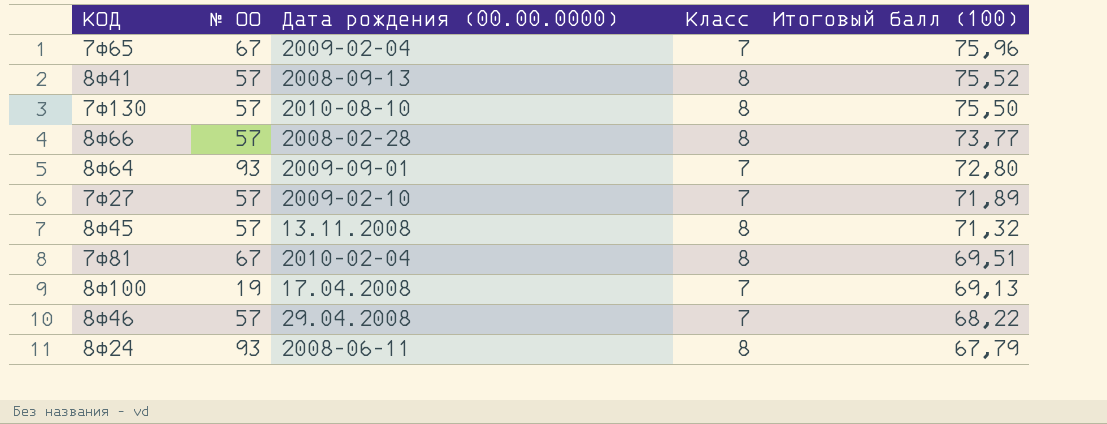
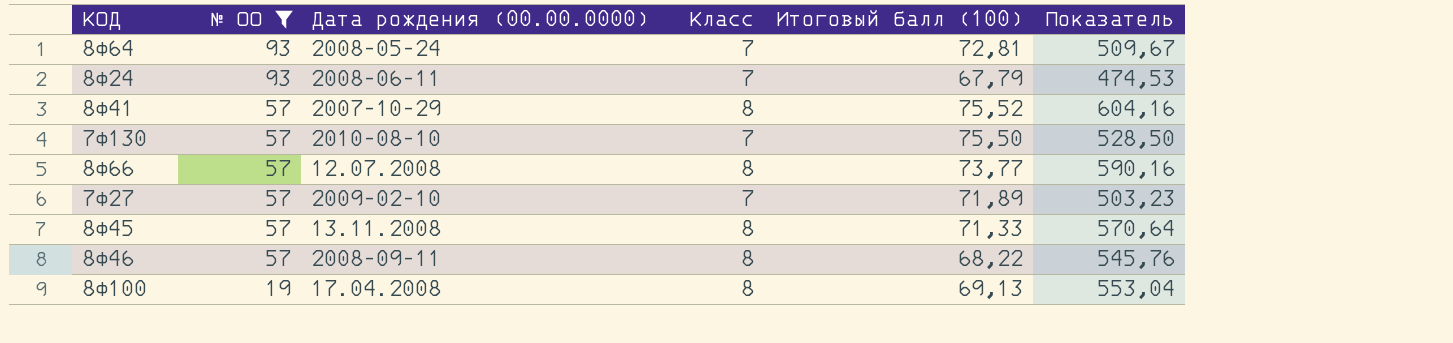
filter: none -> № ОО != 67
row order: Итоговый балл (100) descending -> № ОО descending
column Показатель | formula: none -> [Класс] * [Итоговый балл (100)]
8Ф64 | Дата рождения (00.00.0000): 2009-09-01 -> 2008-05-24
8Ф64 | Итоговый балл (100): 72,80 -> 72,81
8Ф24 | Класс: 8 -> 7
8Ф41 | Дата рождения (00.00.0000): 2008-09-13 -> 2007-10-29
7Ф130 | Класс: 8 -> 7
8Ф66 | Дата рождения (00.00.0000): 2008-02-28 -> 12.07.2008
8Ф45 | Итоговый балл (100): 71,32 -> 71,33
8Ф46 | Дата рождения (00.00.0000): 29.04.2008 -> 2008-09-11
8Ф46 | Класс: 7 -> 8
8Ф100 | Класс: 7 -> 8

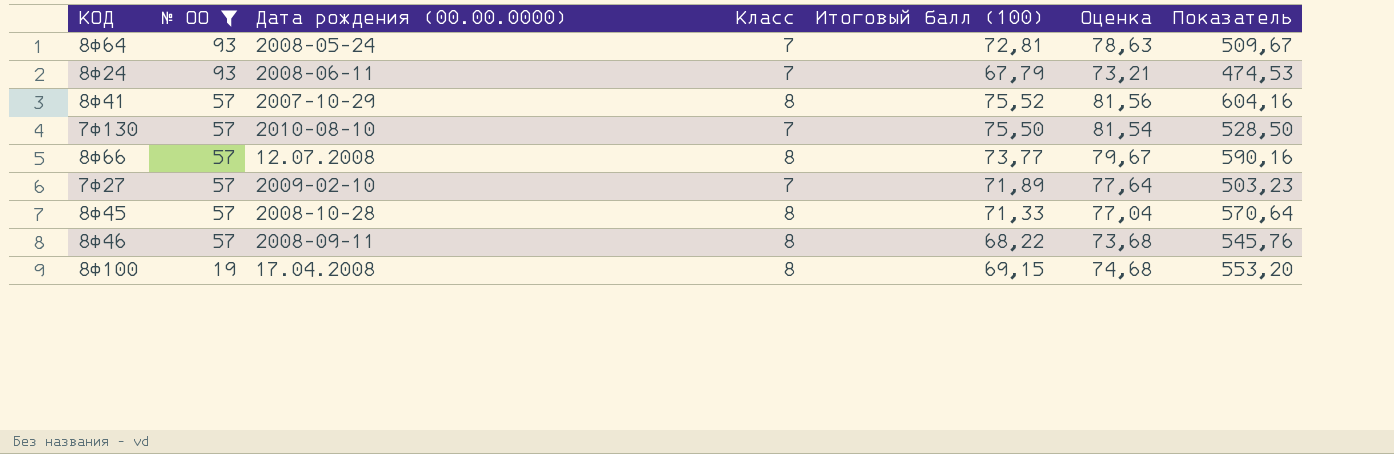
column Оценка | formula: none -> [Итоговый балл (100)] * 1,08
8Ф45 | Дата рождения (00.00.0000): 13.11.2008 -> 2008-10-28
8Ф100 | Итоговый балл (100): 69,13 -> 69,15
8Ф100 | Показатель: 553,04 -> 553,20

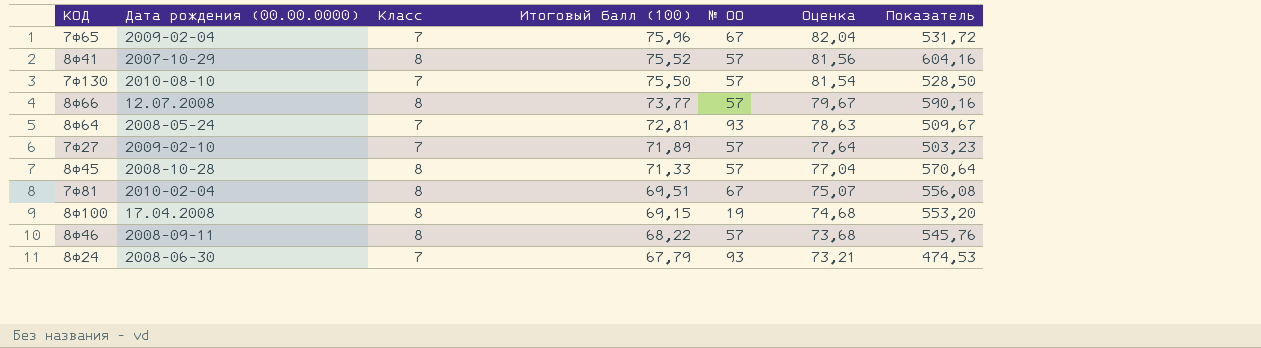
filter: № ОО != 67 -> none
row order: № ОО descending -> Итоговый балл (100) descending
column № ОО | position: 2 -> 5
8Ф24 | Дата рождения (00.00.0000): 2008-06-11 -> 2008-06-30

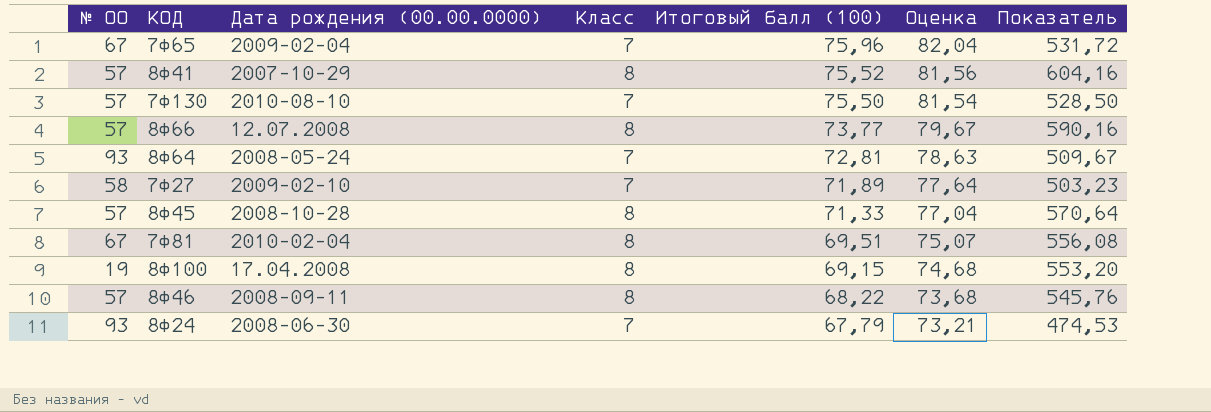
column № ОО | position: 5 -> 1
7Ф27 | № ОО: 57 -> 58

